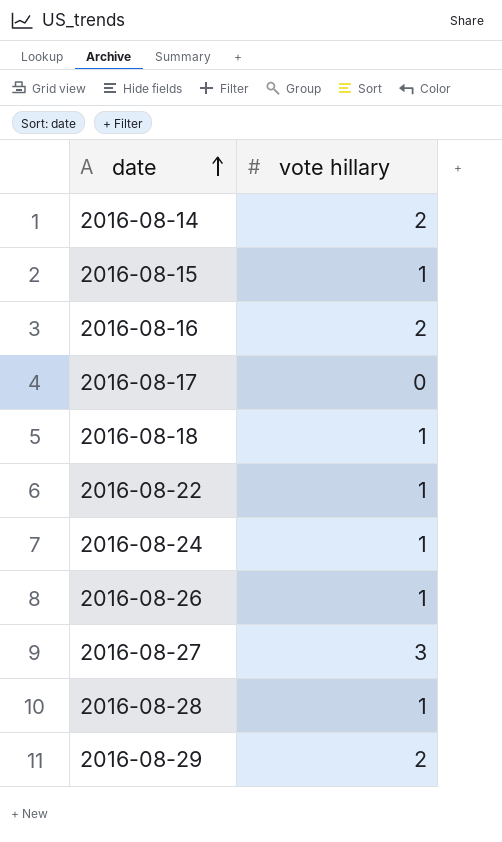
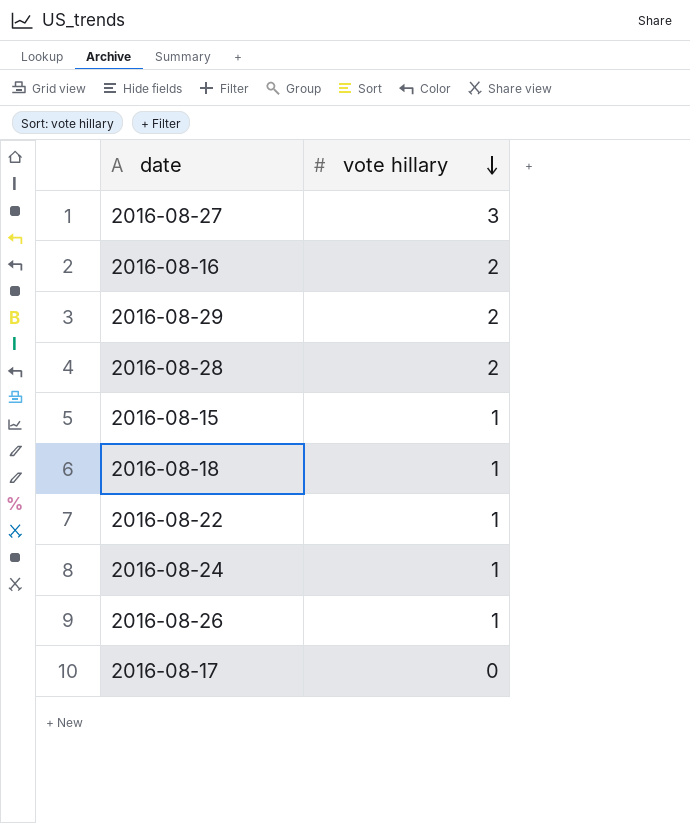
row order: date ascending -> vote hillary descending
row 2016-08-14: 2 -> none
2016-08-28 | vote hillary: 1 -> 2

